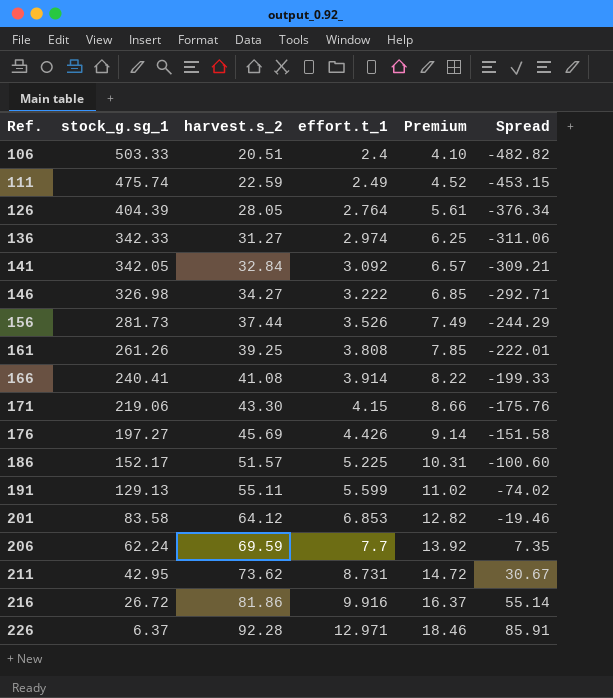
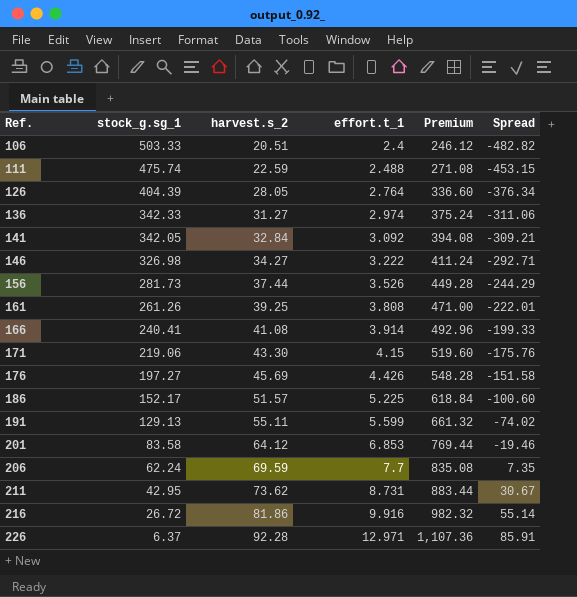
column Premium | formula: [harvest.s_2] * 0.2 -> [harvest.s_2] * 12
111 | effort.t_1: 2.49 -> 2.488

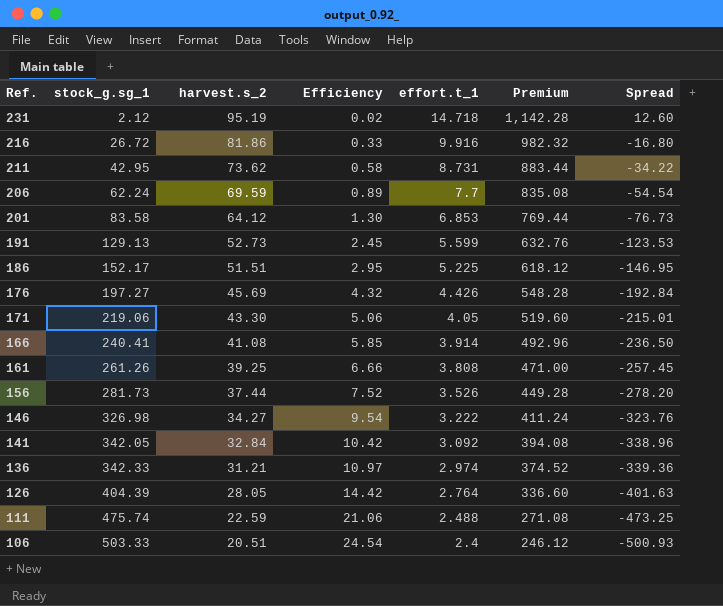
row order: Ref. ascending -> Ref. descending
column Efficiency | formula: none -> [stock_g.sg_1] / [harvest.s_2]
column Spread | formula: [harvest.s_2] - [stock_g.sg_1] -> [effort.t_1] - [stock_g.sg_1]
row 226: 6.37 | 92.28 | 12.971 | 1,107.36 | 85.91 -> none
row 231: none -> 2.12 | 95.19 | 0.02 | 14.718 | 1,142.28 | 12.60
191 | harvest.s_2: 55.11 -> 52.73
191 | Premium: 661.32 -> 632.76
186 | harvest.s_2: 51.57 -> 51.51
186 | Premium: 618.84 -> 618.12
171 | effort.t_1: 4.15 -> 4.05
136 | harvest.s_2: 31.27 -> 31.21
136 | Premium: 375.24 -> 374.52

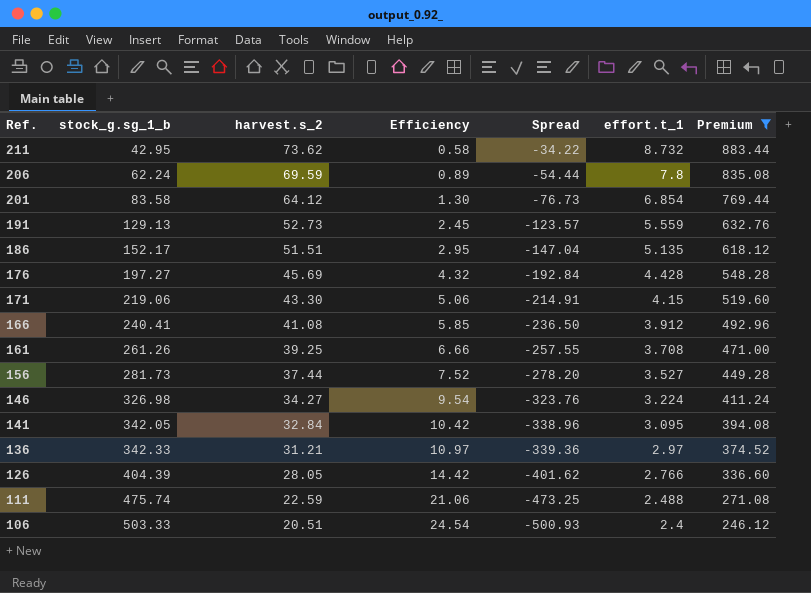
filter: none -> Premium <= 883.44
column name: stock_g.sg_1 -> stock_g.sg_1_b
column Spread | position: 7 -> 5
211 | effort.t_1: 8.731 -> 8.732
206 | Spread: -54.54 -> -54.44
206 | effort.t_1: 7.7 -> 7.8
201 | effort.t_1: 6.853 -> 6.854
191 | Spread: -123.53 -> -123.57
191 | effort.t_1: 5.599 -> 5.559
186 | Spread: -146.95 -> -147.04
186 | effort.t_1: 5.225 -> 5.135
176 | effort.t_1: 4.426 -> 4.428
171 | Spread: -215.01 -> -214.91
171 | effort.t_1: 4.05 -> 4.15
166 | effort.t_1: 3.914 -> 3.912
161 | Spread: -257.45 -> -257.55
161 | effort.t_1: 3.808 -> 3.708
156 | effort.t_1: 3.526 -> 3.527
146 | effort.t_1: 3.222 -> 3.224
141 | effort.t_1: 3.092 -> 3.095
136 | effort.t_1: 2.974 -> 2.97
126 | Spread: -401.63 -> -401.62
126 | effort.t_1: 2.764 -> 2.766

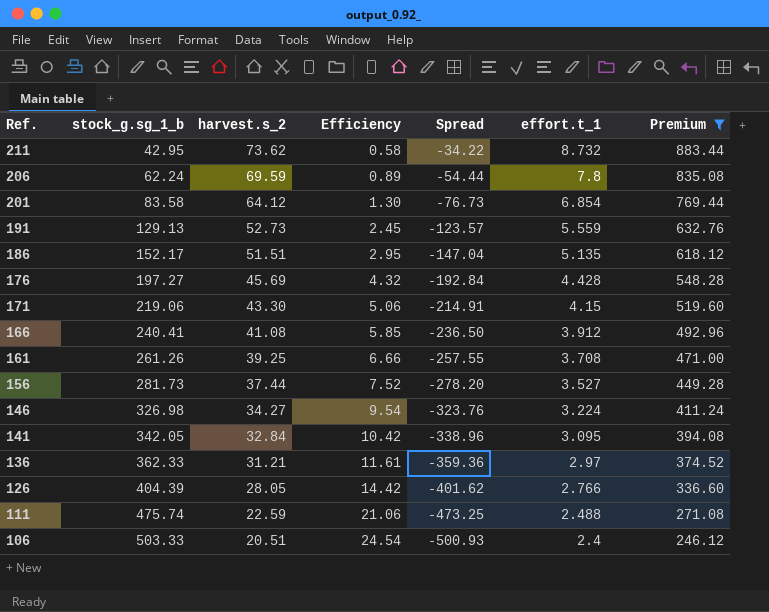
136 | stock_g.sg_1_b: 342.33 -> 362.33
136 | Efficiency: 10.97 -> 11.61
136 | Spread: -339.36 -> -359.36

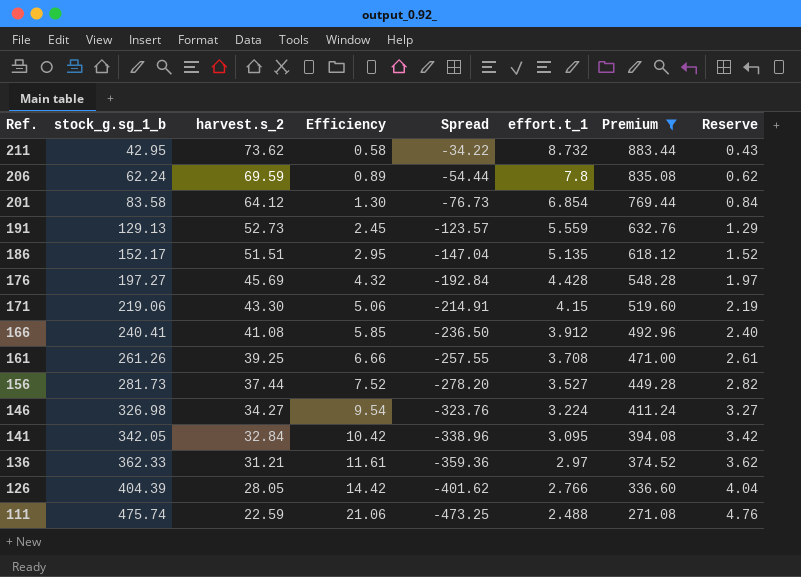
column Reserve | formula: none -> [stock_g.sg_1_b] * 0.01
row 106: 503.33 | 20.51 | 24.54 | -500.93 | 2.4 | 246.12 -> none

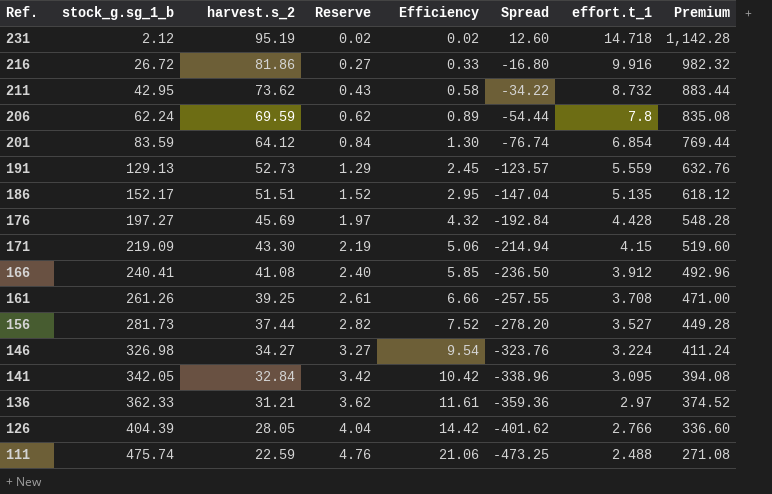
filter: Premium <= 883.44 -> none
column Reserve | position: 8 -> 4
201 | stock_g.sg_1_b: 83.58 -> 83.59
201 | Spread: -76.73 -> -76.74
171 | stock_g.sg_1_b: 219.06 -> 219.09
171 | Spread: -214.91 -> -214.94

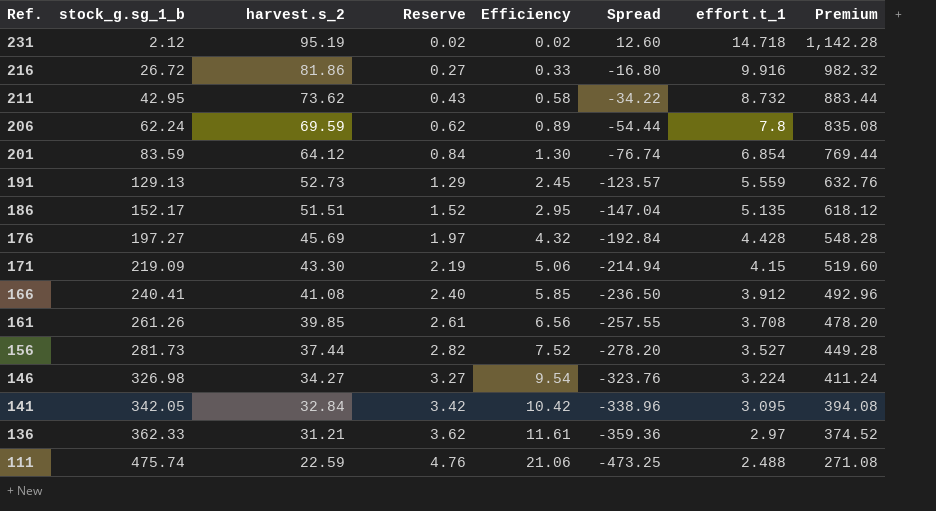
row 126: 404.39 | 28.05 | 4.04 | 14.42 | -401.62 | 2.766 | 336.60 -> none
161 | harvest.s_2: 39.25 -> 39.85
161 | Efficiency: 6.66 -> 6.56
161 | Premium: 471.00 -> 478.20

